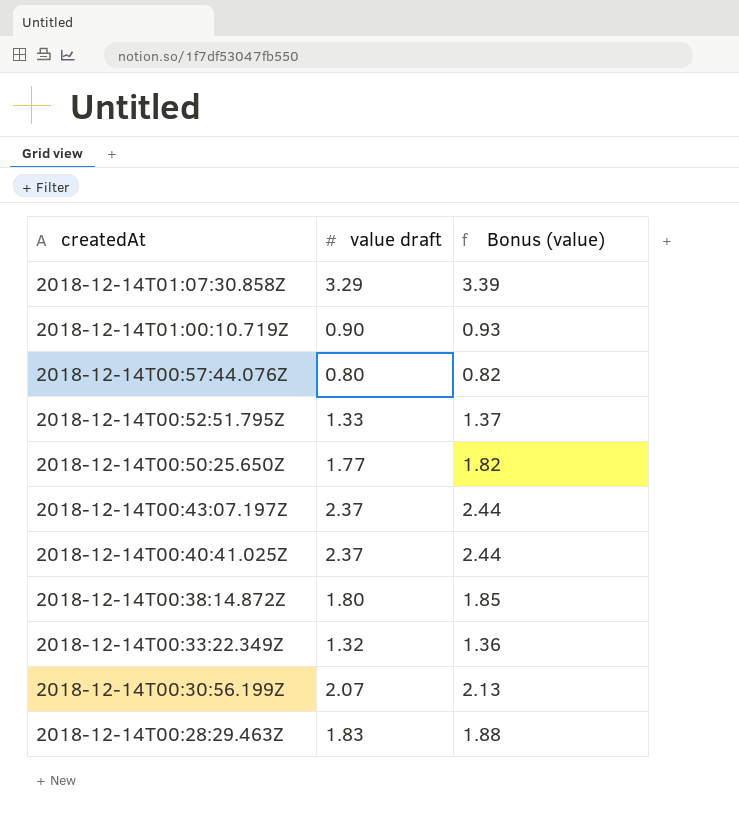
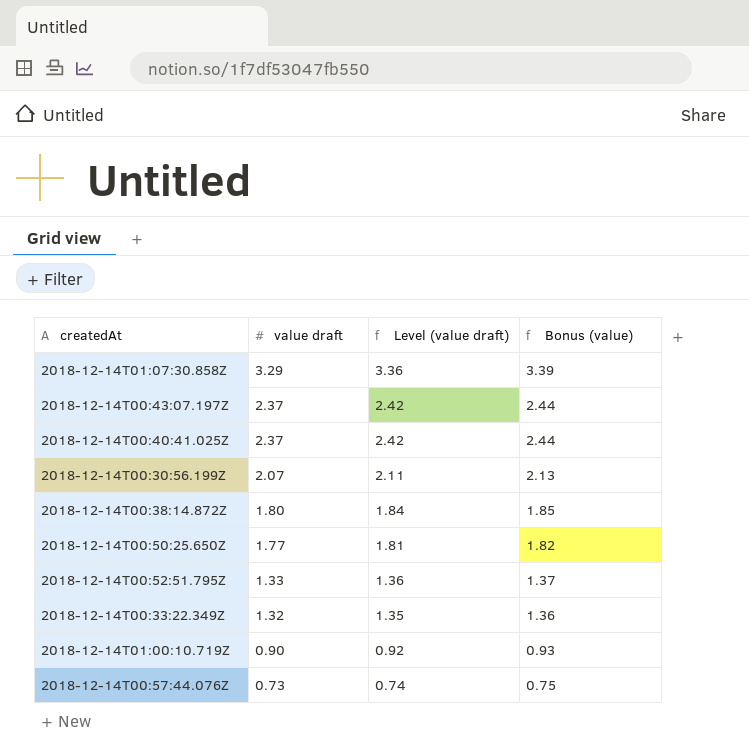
row order: createdAt descending -> value draft descending
column Level (value draft) | formula: none -> [value draft] * 1.02
row 2018-12-14T00:28:29.463Z: 1.83 | 1.88 -> none
2018-12-14T00:57:44.076Z | value draft: 0.80 -> 0.73
2018-12-14T00:57:44.076Z | Bonus (value): 0.82 -> 0.75

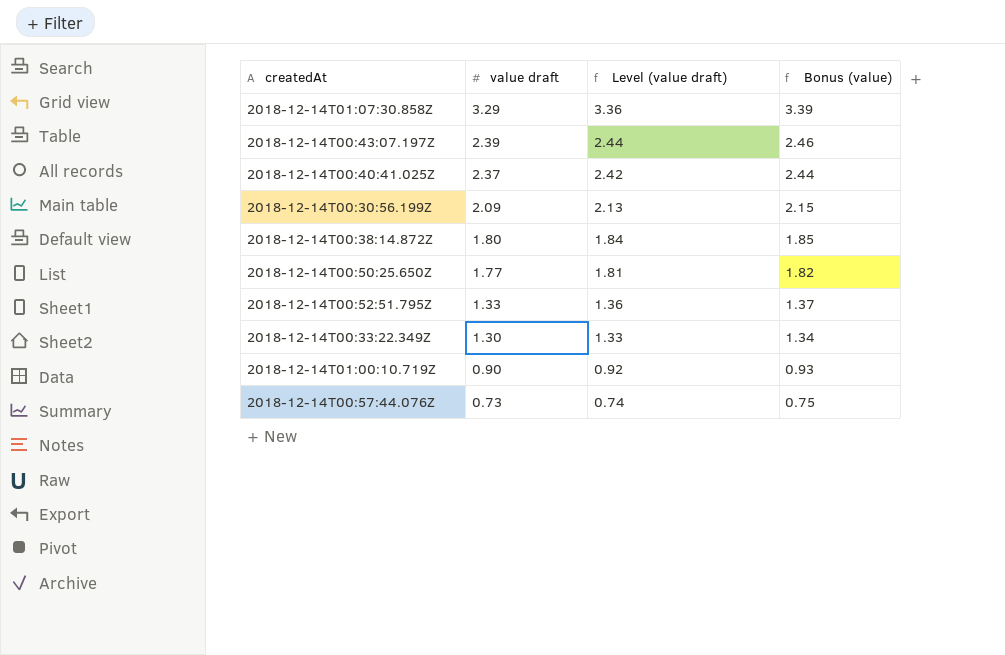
2018-12-14T00:43:07.197Z | value draft: 2.37 -> 2.39
2018-12-14T00:43:07.197Z | Level (value draft): 2.42 -> 2.44
2018-12-14T00:43:07.197Z | Bonus (value): 2.44 -> 2.46
2018-12-14T00:30:56.199Z | value draft: 2.07 -> 2.09
2018-12-14T00:30:56.199Z | Level (value draft): 2.11 -> 2.13
2018-12-14T00:30:56.199Z | Bonus (value): 2.13 -> 2.15
2018-12-14T00:33:22.349Z | value draft: 1.32 -> 1.30
2018-12-14T00:33:22.349Z | Level (value draft): 1.35 -> 1.33
2018-12-14T00:33:22.349Z | Bonus (value): 1.36 -> 1.34

